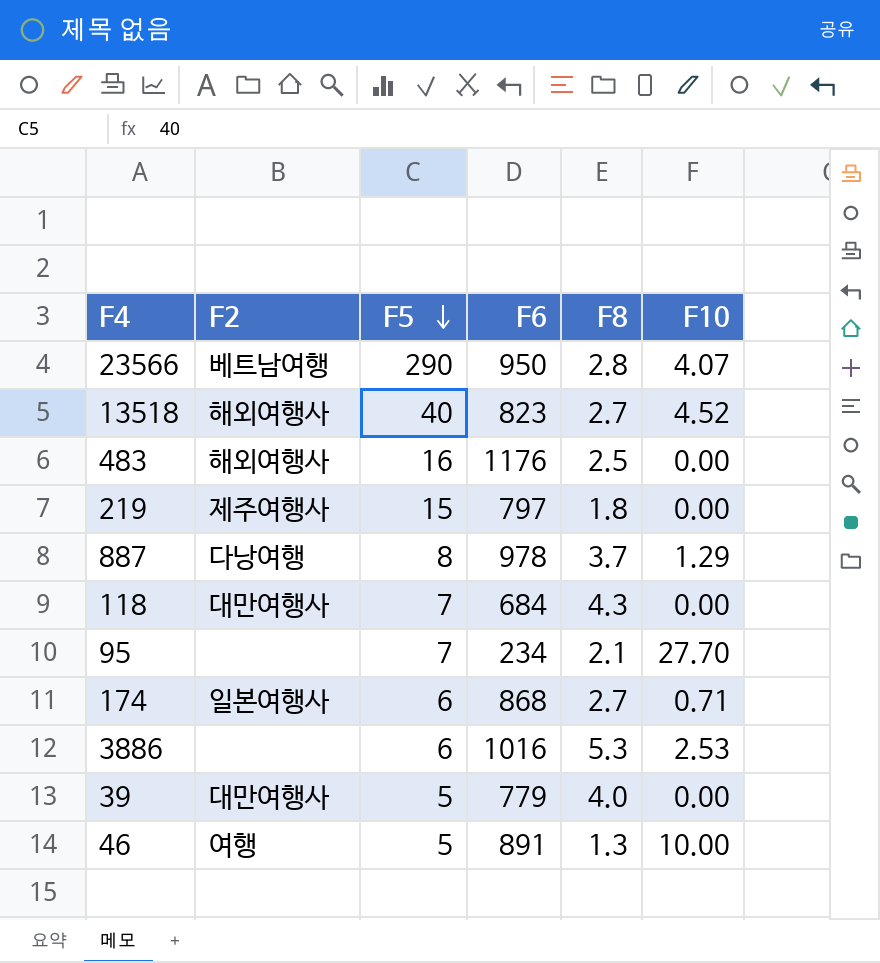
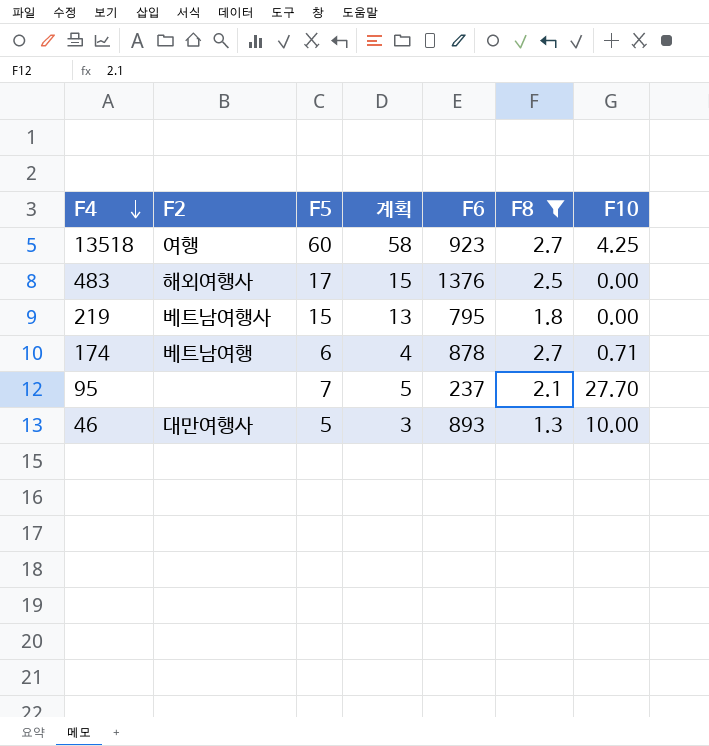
filter: none -> F8 <= 2.7
row order: F5 descending -> F4 descending
column 계획 | formula: none -> [F5] - 2
13518 | F2: 해외여행사 -> 여행
13518 | F5: 40 -> 60
13518 | F6: 823 -> 923
13518 | F10: 4.52 -> 4.25
483 | F5: 16 -> 17
483 | F6: 1176 -> 1376
219 | F2: 제주여행사 -> 베트남여행사
219 | F6: 797 -> 795
174 | F2: 일본여행사 -> 베트남여행
174 | F6: 868 -> 878
95 | F6: 234 -> 237
46 | F2: 여행 -> 대만여행사
46 | F6: 891 -> 893

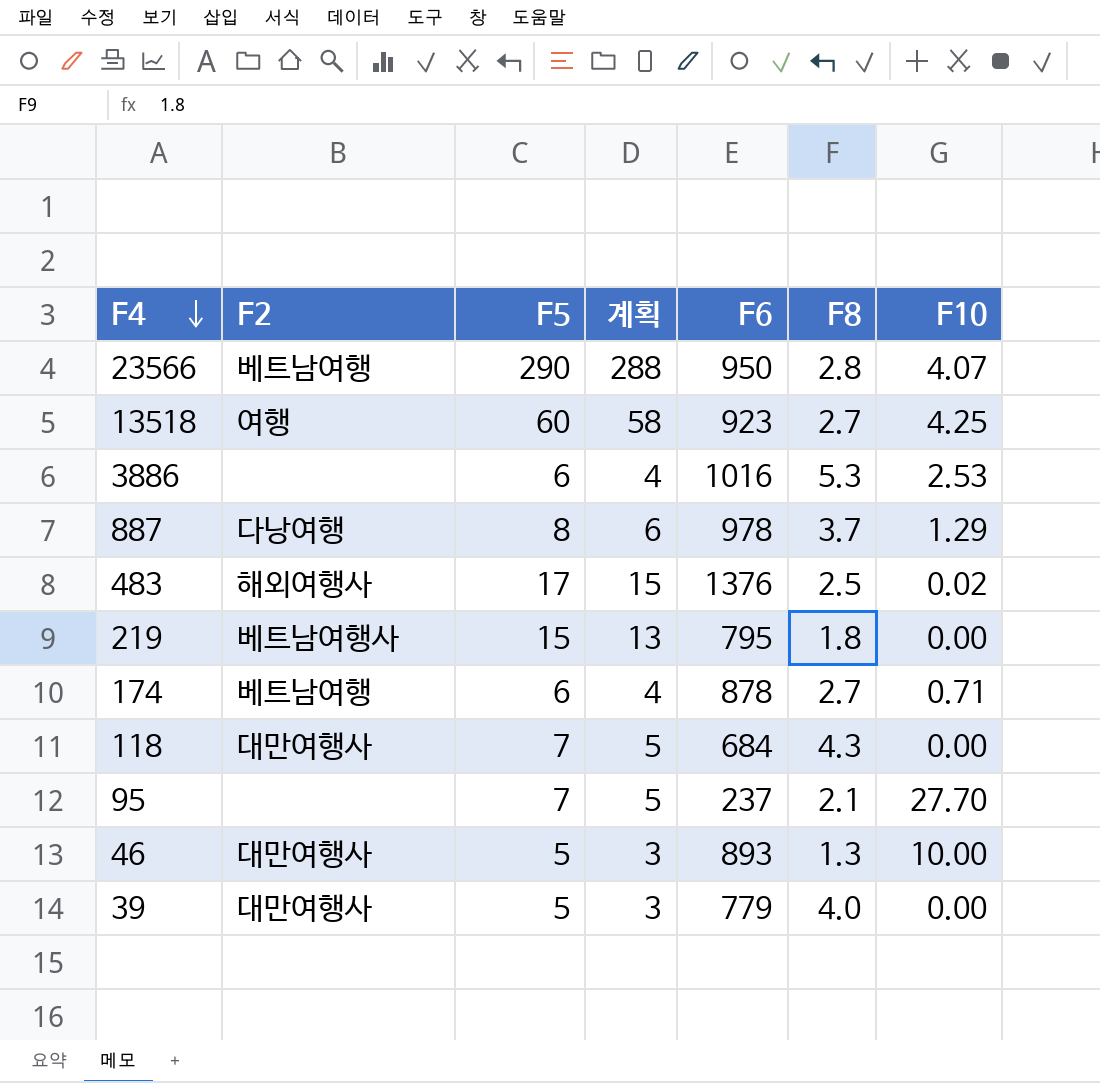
filter: F8 <= 2.7 -> none
483 | F10: 0.00 -> 0.02

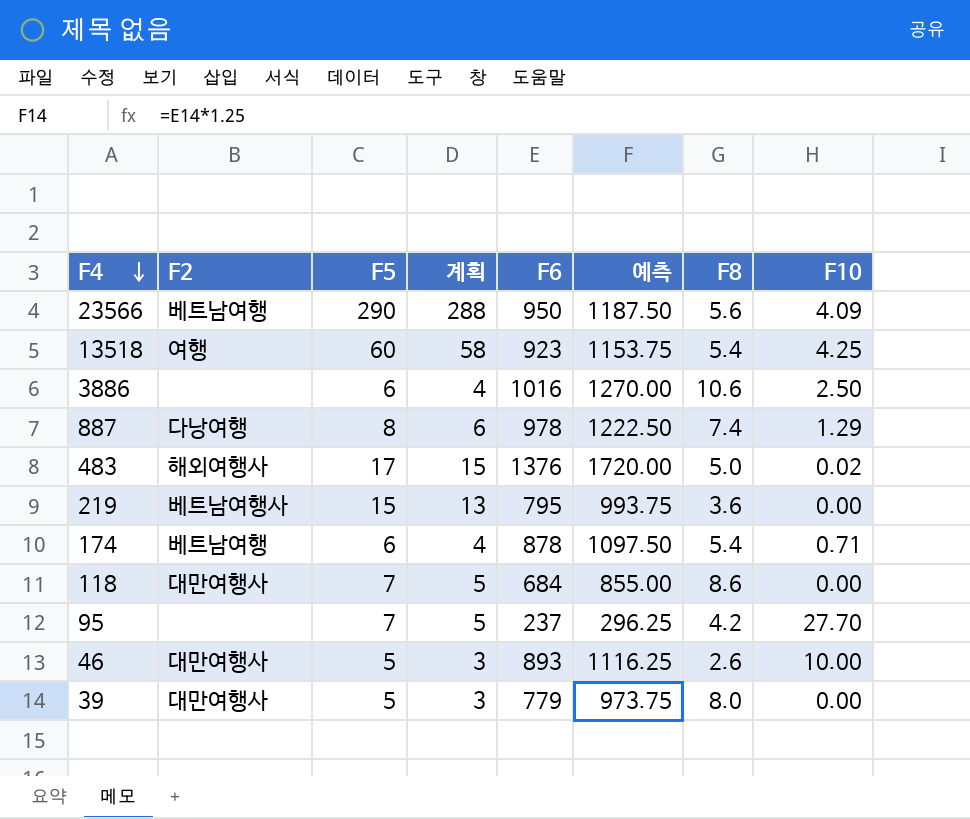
column 예측 | formula: none -> [F6] * 1.25
23566 | F8: 2.8 -> 5.6
23566 | F10: 4.07 -> 4.09
13518 | F8: 2.7 -> 5.4
3886 | F8: 5.3 -> 10.6
3886 | F10: 2.53 -> 2.50
887 | F8: 3.7 -> 7.4
483 | F8: 2.5 -> 5.0
219 | F8: 1.8 -> 3.6
174 | F8: 2.7 -> 5.4
118 | F8: 4.3 -> 8.6
95 | F8: 2.1 -> 4.2
46 | F8: 1.3 -> 2.6
39 | F8: 4.0 -> 8.0

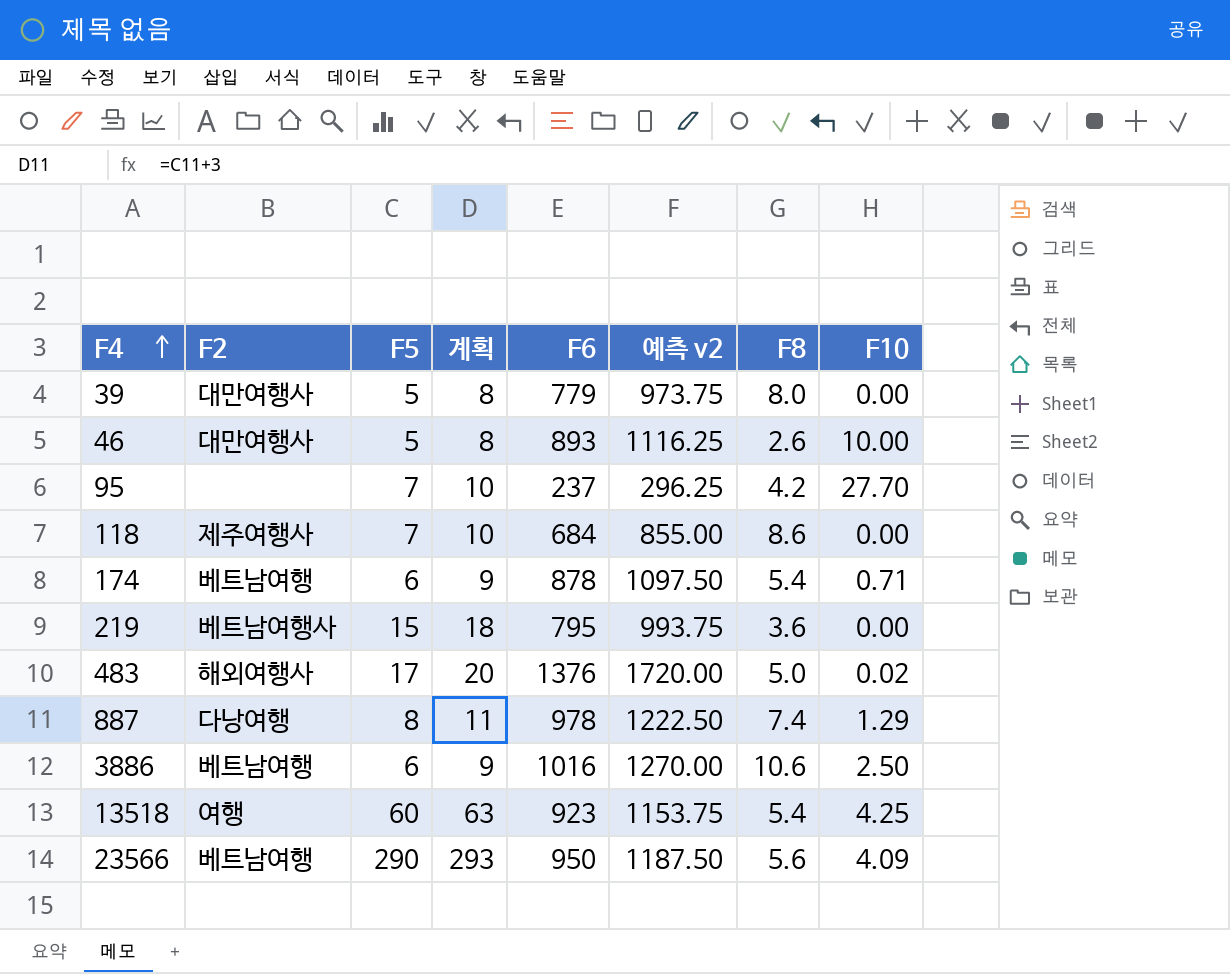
row order: F4 descending -> F4 ascending
column 계획 | formula: [F5] - 2 -> [F5] + 3
column name: 예측 -> 예측 v2
118 | F2: 대만여행사 -> 제주여행사
3886 | F2: none -> 베트남여행

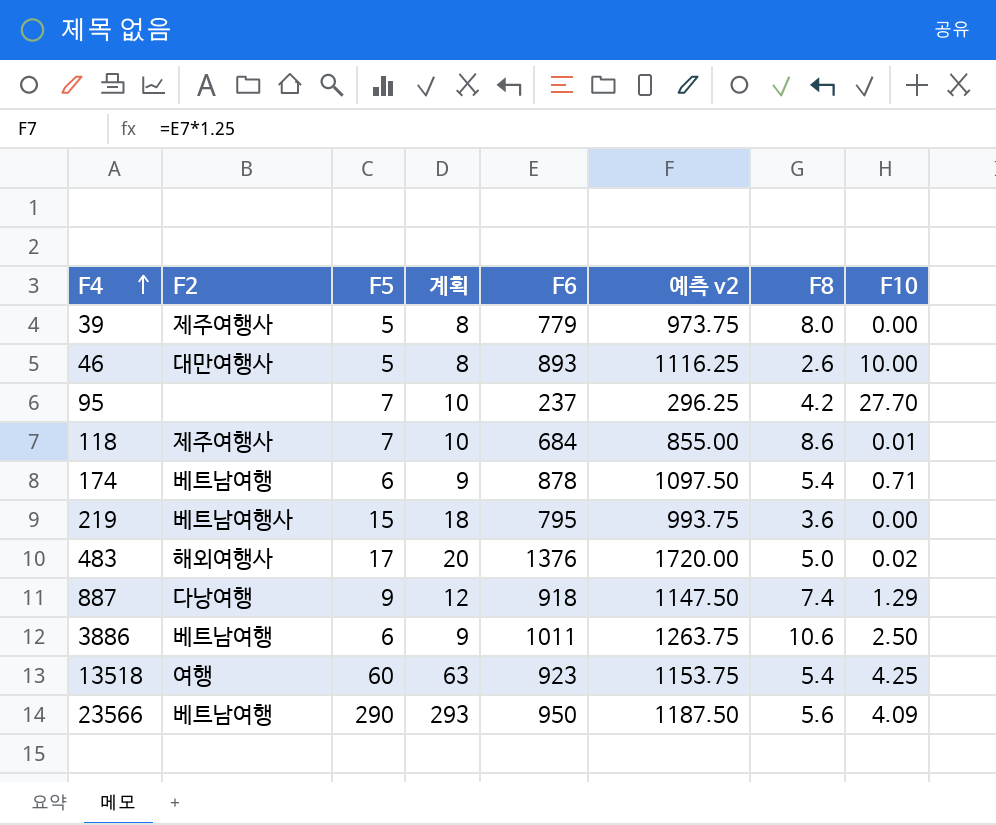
39 | F2: 대만여행사 -> 제주여행사
118 | F10: 0.00 -> 0.01
887 | F5: 8 -> 9
887 | 계획: 11 -> 12
887 | F6: 978 -> 918
887 | 예측 v2: 1222.50 -> 1147.50
3886 | F6: 1016 -> 1011
3886 | 예측 v2: 1270.00 -> 1263.75

